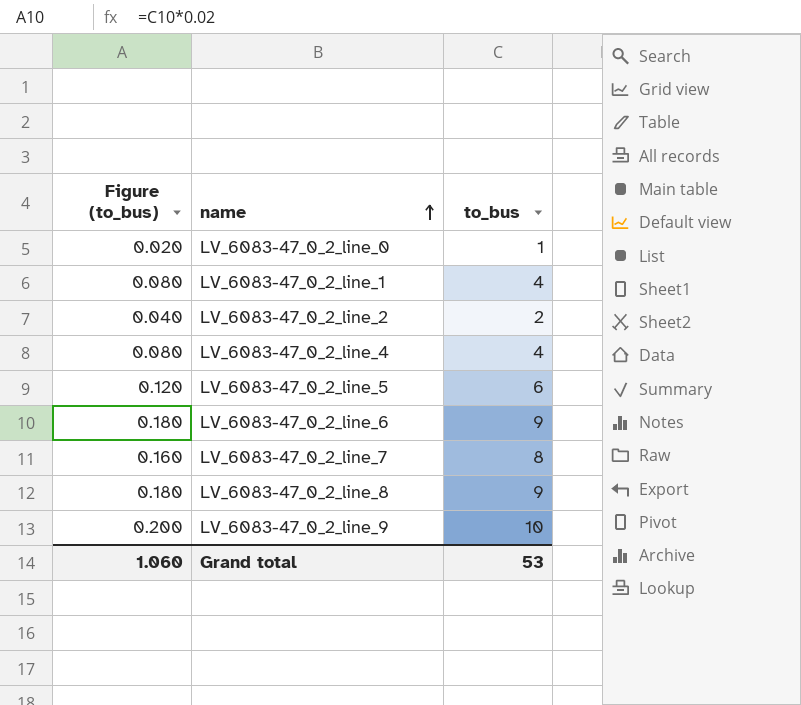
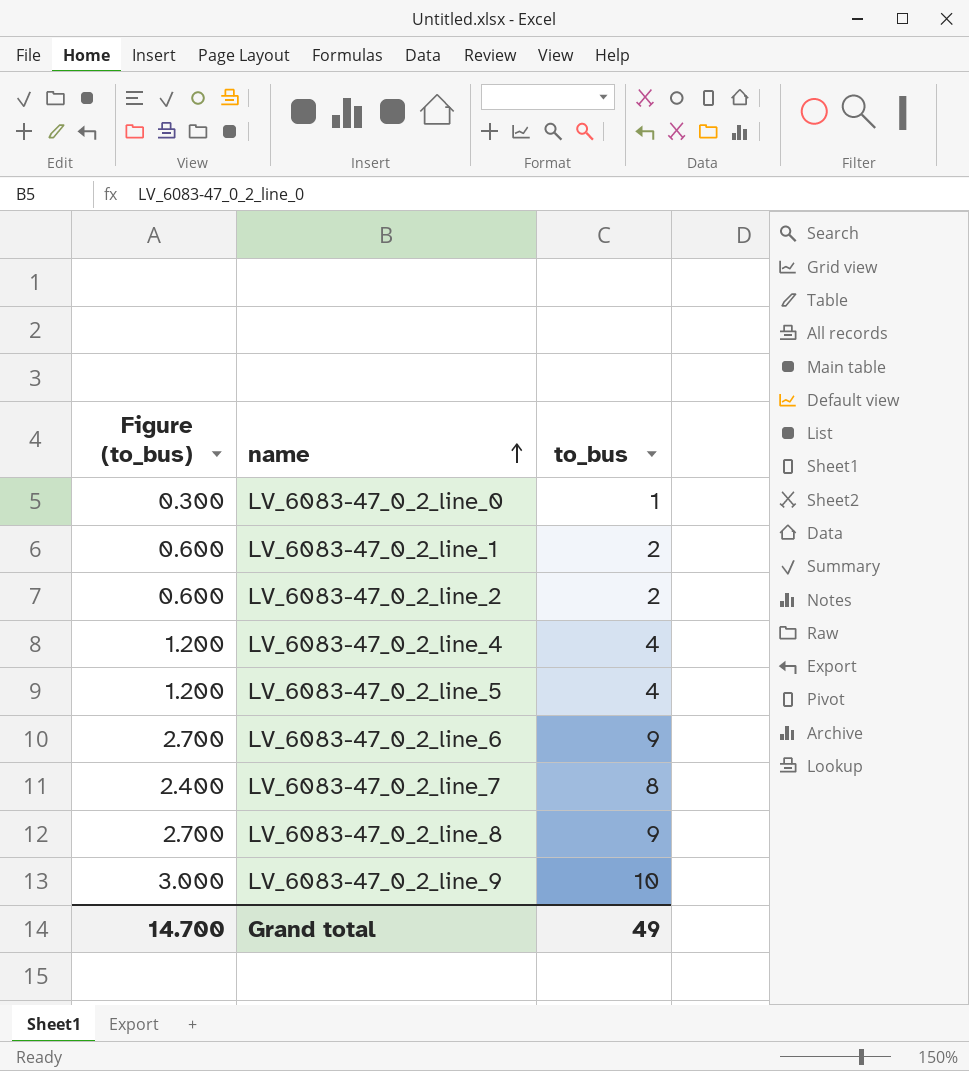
column Figure (to_bus) | formula: [to_bus] * 0.02 -> [to_bus] * 0.3
LV_6083-47_0_2_line_1 | to_bus: 4 -> 2
LV_6083-47_0_2_line_5 | to_bus: 6 -> 4
Grand total | Figure (to_bus): 1.060 -> 14.700
Grand total | to_bus: 53 -> 49

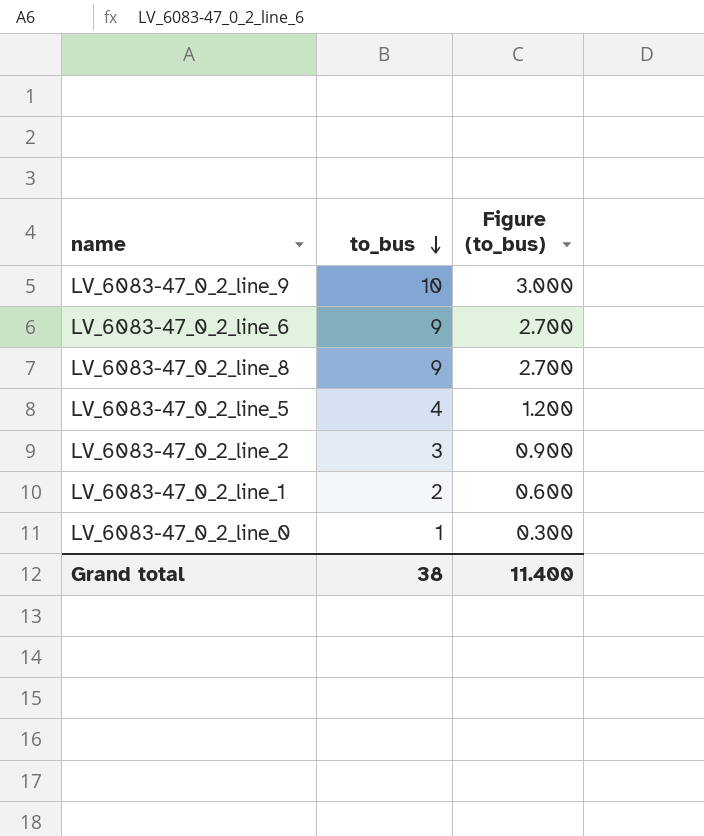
row order: name ascending -> to_bus descending
column Figure (to_bus) | position: 1 -> 3
row LV_6083-47_0_2_line_4: 1.200 | 4 -> none
row LV_6083-47_0_2_line_7: 2.400 | 8 -> none
LV_6083-47_0_2_line_2 | to_bus: 2 -> 3
LV_6083-47_0_2_line_2 | Figure (to_bus): 0.600 -> 0.900
Grand total | to_bus: 49 -> 38
Grand total | Figure (to_bus): 14.700 -> 11.400

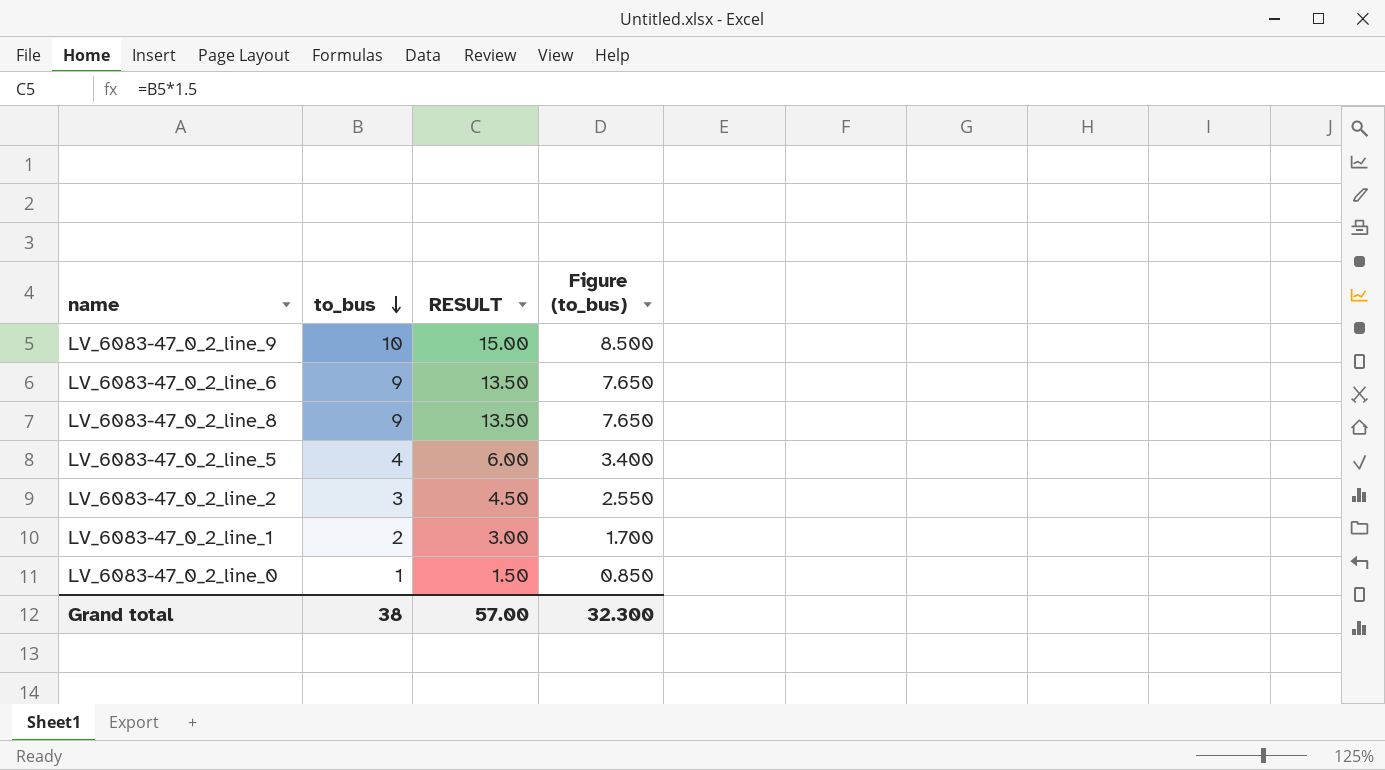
column RESULT | formula: none -> [to_bus] * 1.5
column Figure (to_bus) | formula: [to_bus] * 0.3 -> [to_bus] * 0.85
Grand total | Figure (to_bus): 11.400 -> 32.300

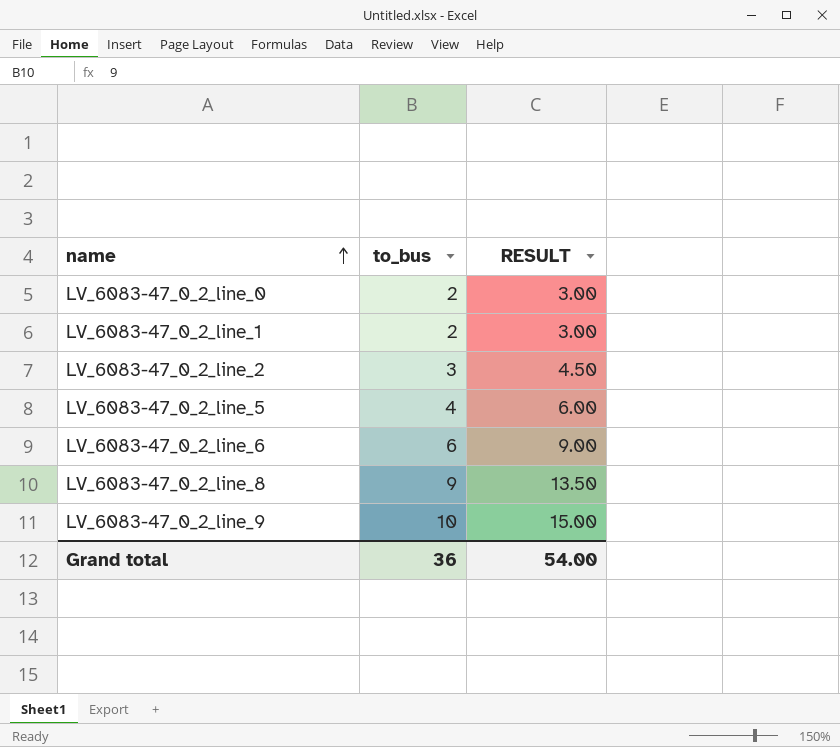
row order: to_bus descending -> name ascending
column Figure (to_bus) | formula: [to_bus] * 0.85 -> none
LV_6083-47_0_2_line_0 | to_bus: 1 -> 2
LV_6083-47_0_2_line_0 | RESULT: 1.50 -> 3.00
LV_6083-47_0_2_line_6 | to_bus: 9 -> 6
LV_6083-47_0_2_line_6 | RESULT: 13.50 -> 9.00
Grand total | to_bus: 38 -> 36
Grand total | RESULT: 57.00 -> 54.00

